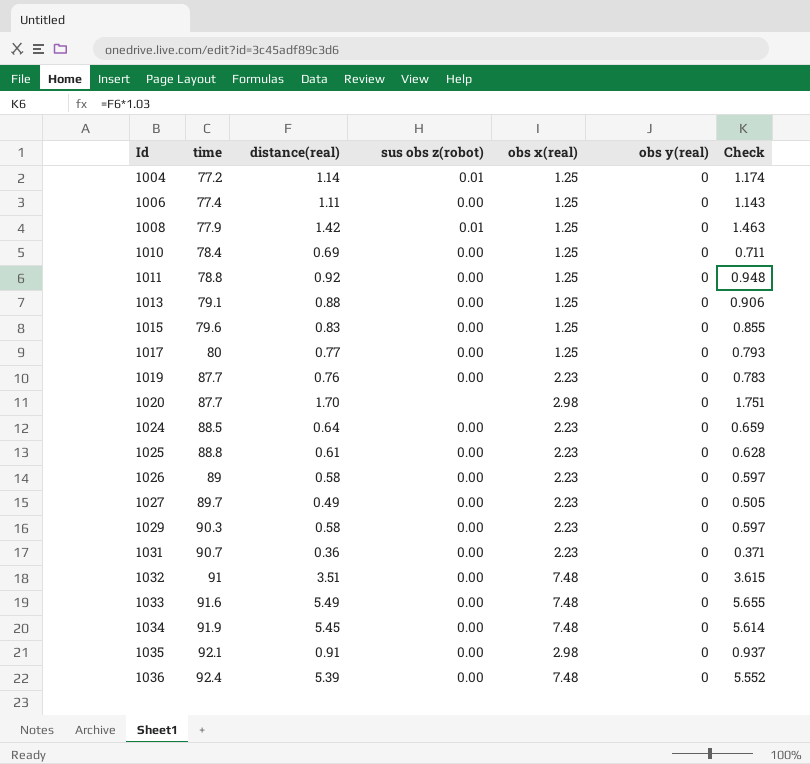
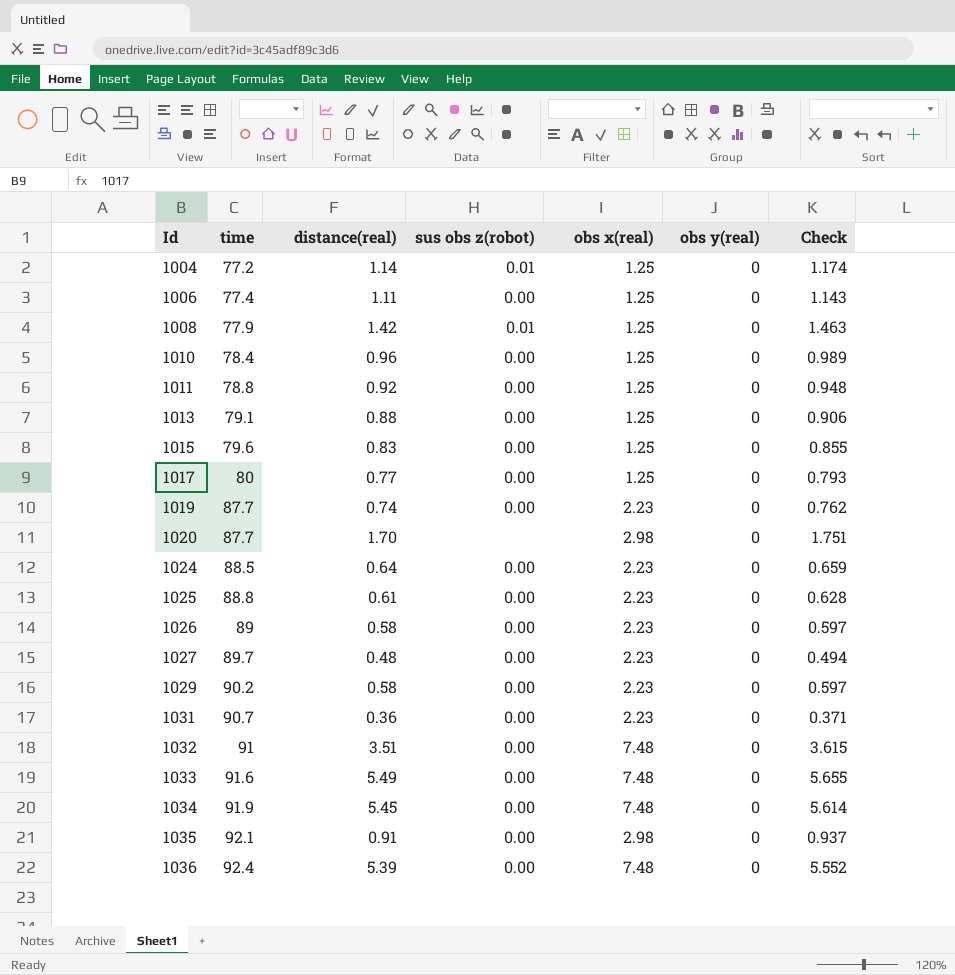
1010 | distance(real): 0.69 -> 0.96
1010 | Check: 0.711 -> 0.989
1019 | distance(real): 0.76 -> 0.74
1019 | Check: 0.783 -> 0.762
1027 | distance(real): 0.49 -> 0.48
1027 | Check: 0.505 -> 0.494
1029 | time: 90.3 -> 90.2

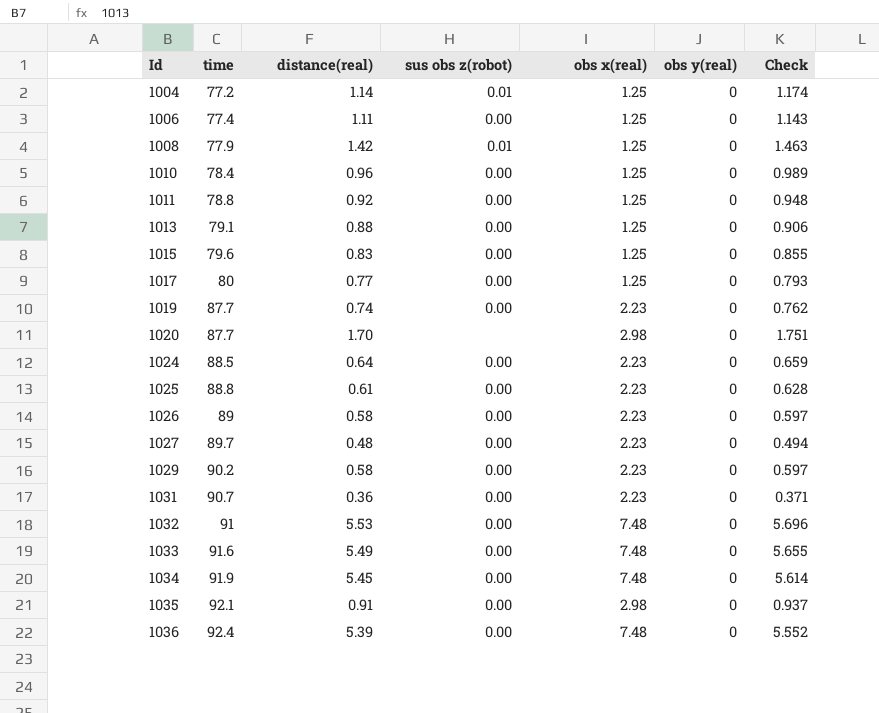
1032 | distance(real): 3.51 -> 5.53
1032 | Check: 3.615 -> 5.696

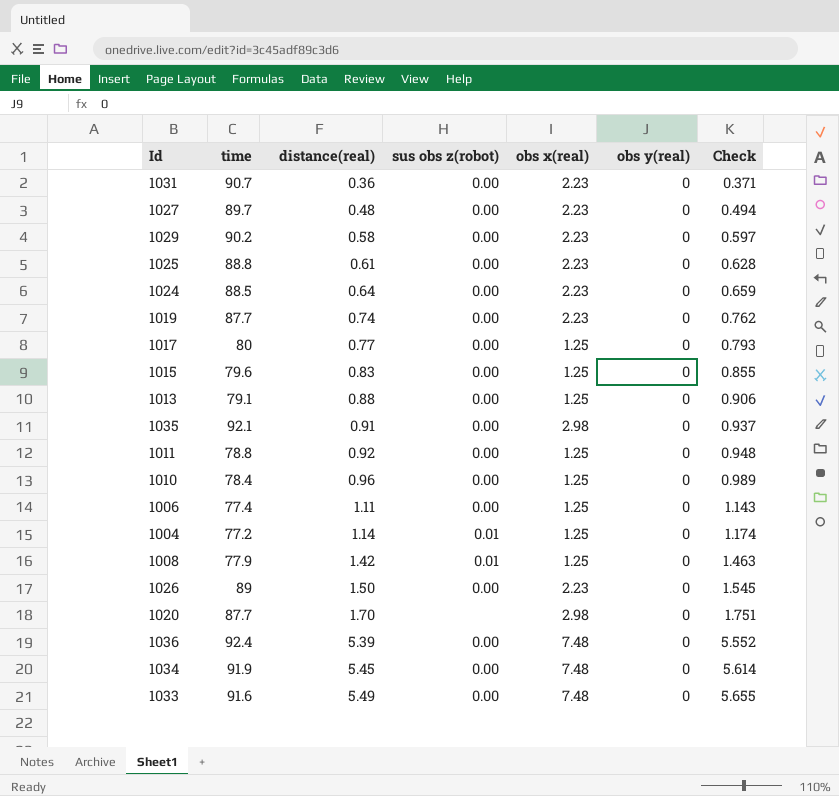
row order: Id ascending -> distance(real) ascending
row 1032: 91 | 5.53 | 0.00 | 7.48 | 0 | 5.696 -> none
1026 | distance(real): 0.58 -> 1.50
1026 | Check: 0.597 -> 1.545

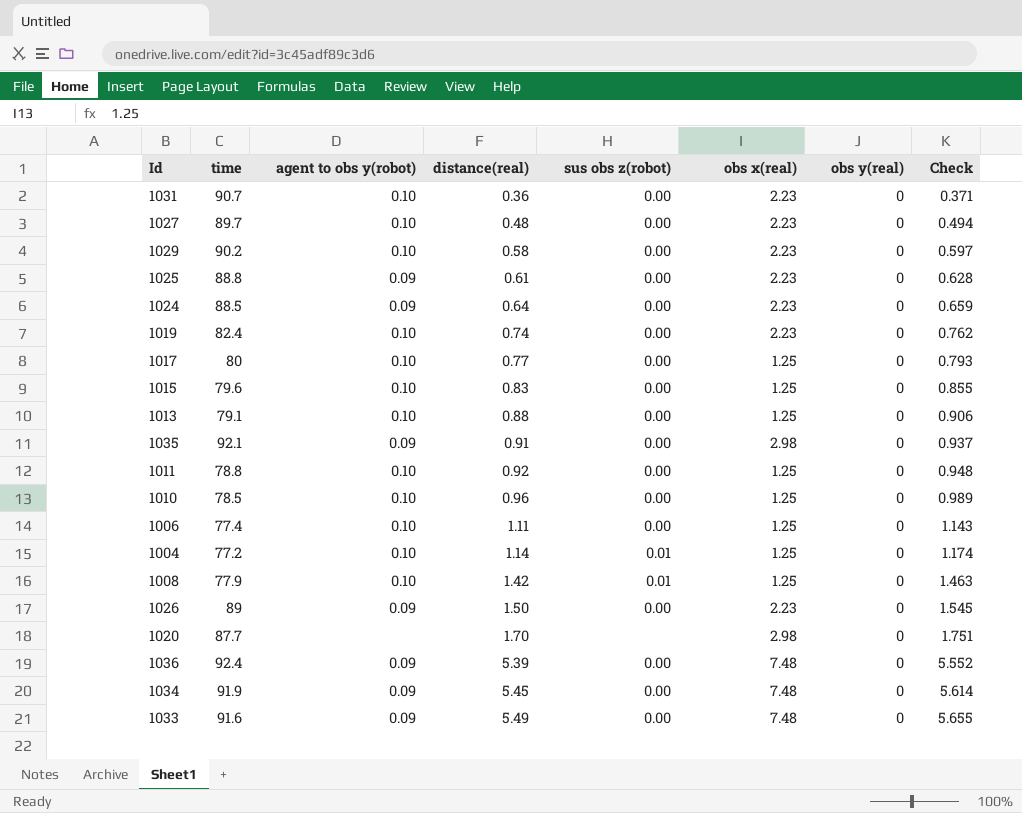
column agent to obs y(robot) | position: none -> 3
1019 | time: 87.7 -> 82.4
1010 | time: 78.4 -> 78.5

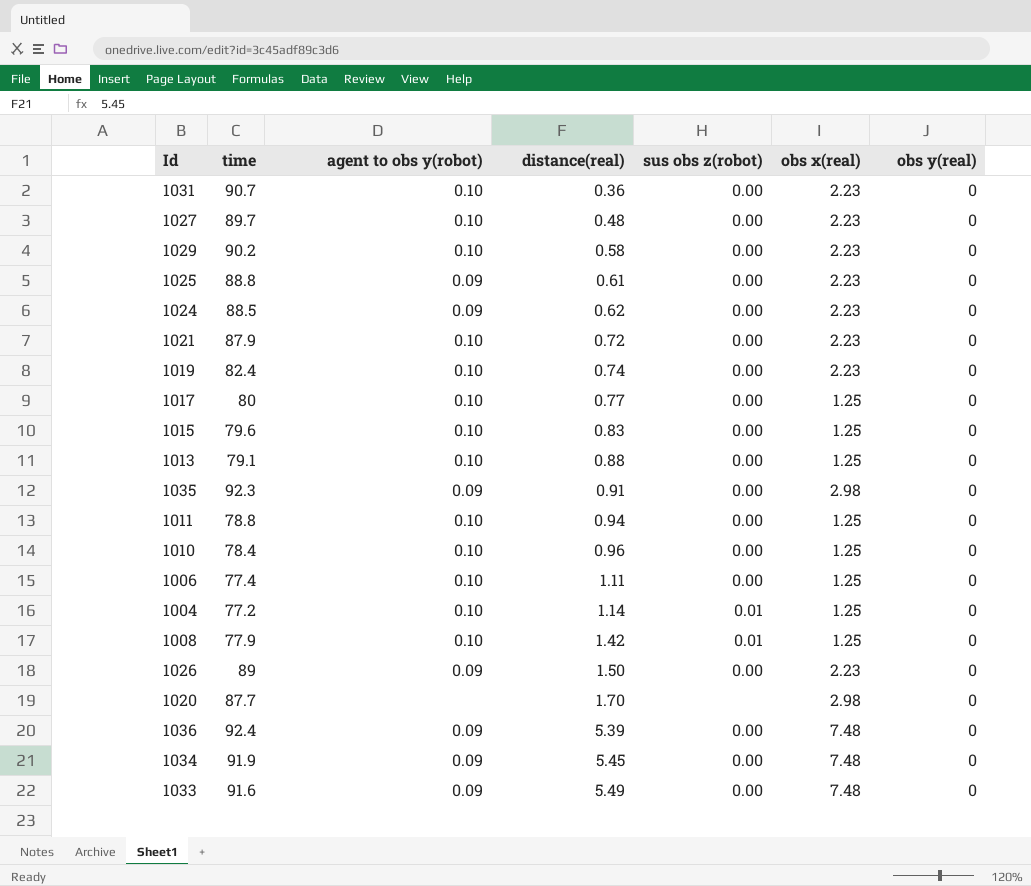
column Check | formula: [distance(real)] * 1.03 -> none
1024 | distance(real): 0.64 -> 0.62
row 1021: none -> 87.9 | 0.10 | 0.72 | 0.00 | 2.23 | 0
1035 | time: 92.1 -> 92.3
1011 | distance(real): 0.92 -> 0.94
1010 | time: 78.5 -> 78.4

